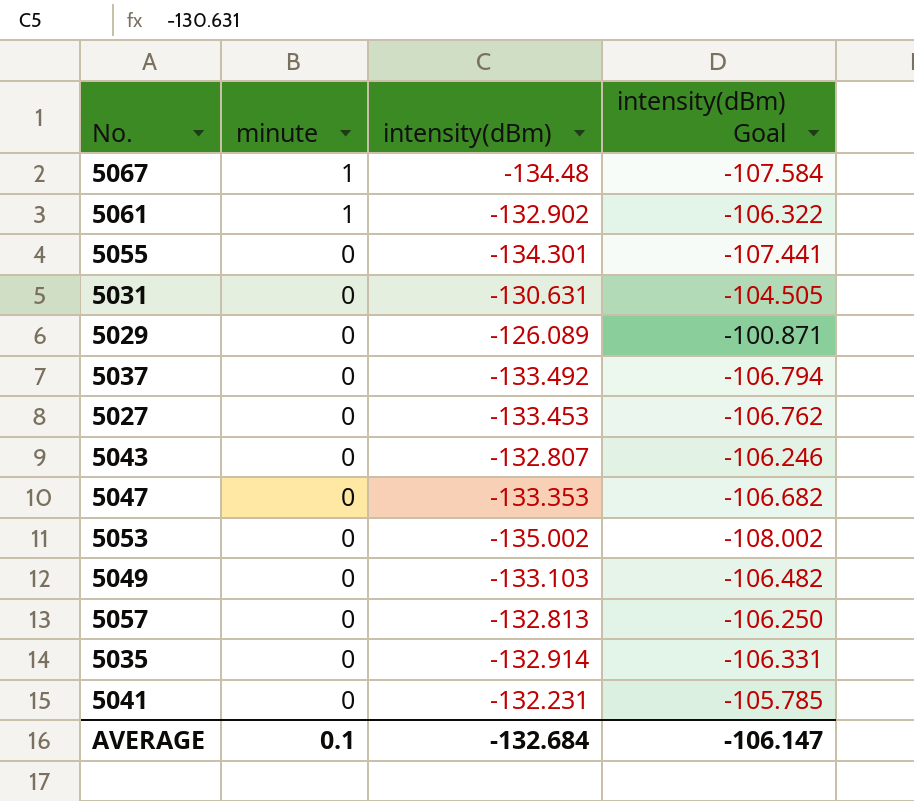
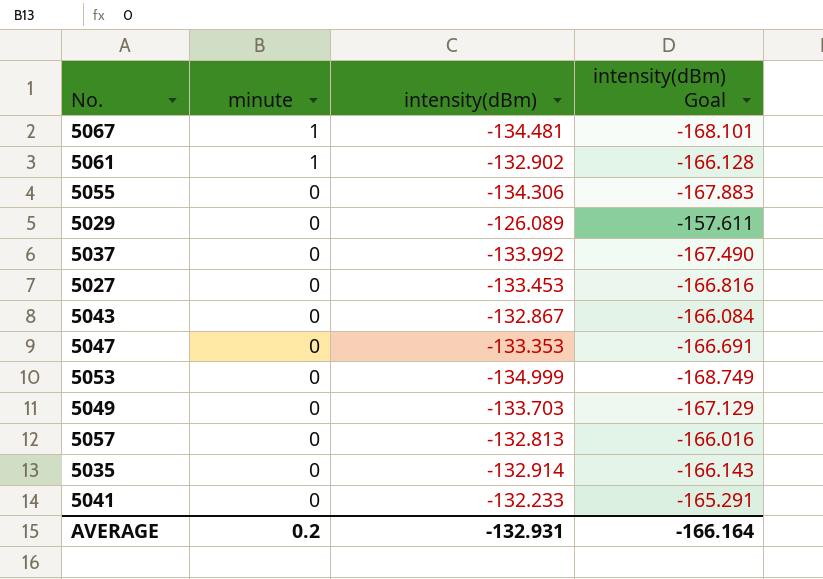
column intensity(dBm) Goal | formula: [intensity(dBm)] * 0.8 -> [intensity(dBm)] * 1.25
row 5031: 0 | -130.631 | -104.505 -> none
5067 | intensity(dBm): -134.48 -> -134.481
5055 | intensity(dBm): -134.301 -> -134.306
5037 | intensity(dBm): -133.492 -> -133.992
5043 | intensity(dBm): -132.807 -> -132.867
5053 | intensity(dBm): -135.002 -> -134.999
5049 | intensity(dBm): -133.103 -> -133.703
5041 | intensity(dBm): -132.231 -> -132.233
AVERAGE | minute: 0.1 -> 0.2
AVERAGE | intensity(dBm): -132.684 -> -132.931
AVERAGE | intensity(dBm) Goal: -106.147 -> -166.164

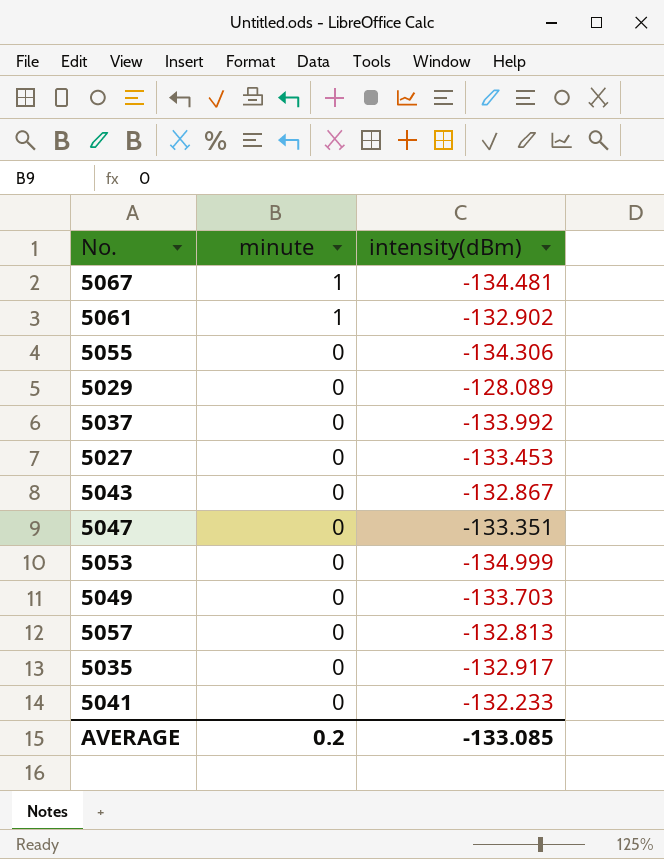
column intensity(dBm) Goal | formula: [intensity(dBm)] * 1.25 -> none
5029 | intensity(dBm): -126.089 -> -128.089
5047 | intensity(dBm): -133.353 -> -133.351
5035 | intensity(dBm): -132.914 -> -132.917
AVERAGE | intensity(dBm): -132.931 -> -133.085

